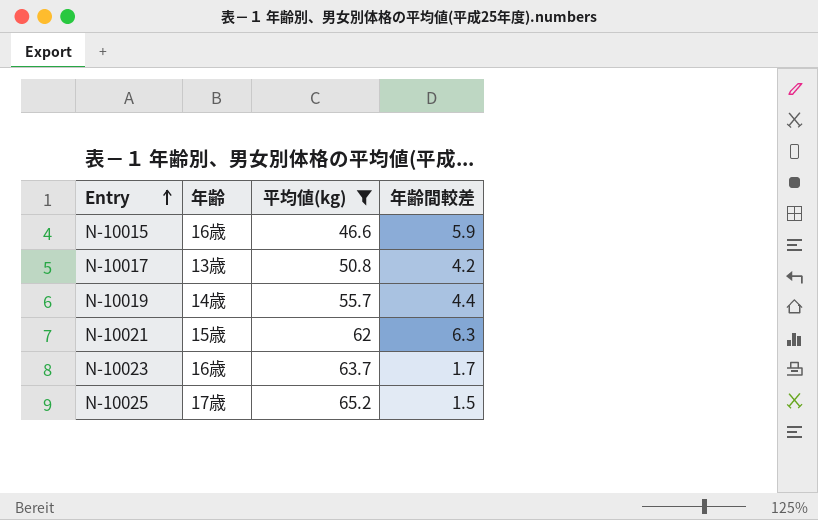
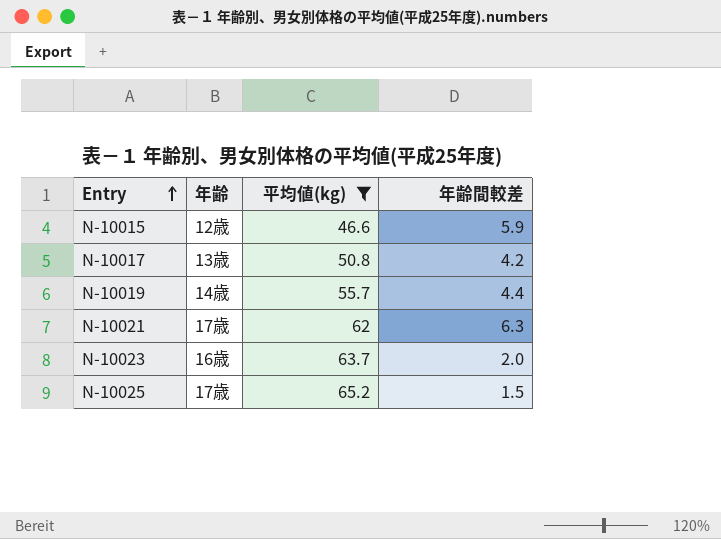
N-10015 | 年齢: 16歳 -> 12歳
N-10021 | 年齢: 15歳 -> 17歳
N-10023 | 年齢間較差: 1.7 -> 2.0

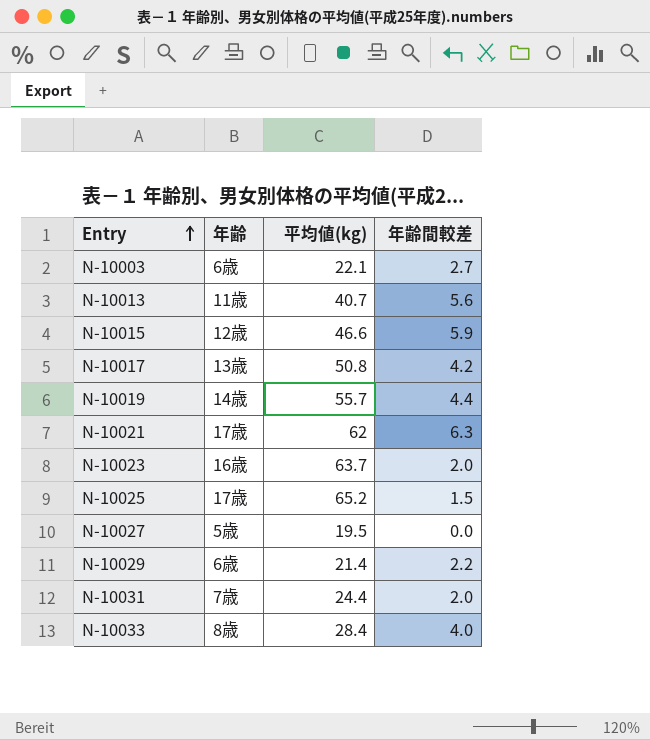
filter: 平均値(kg) >= 46.6 -> none

